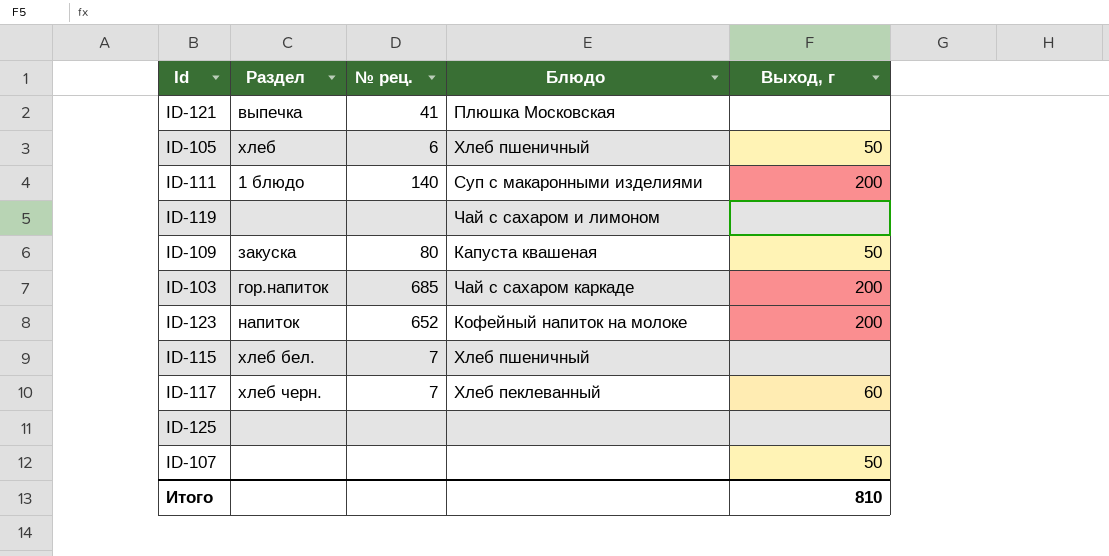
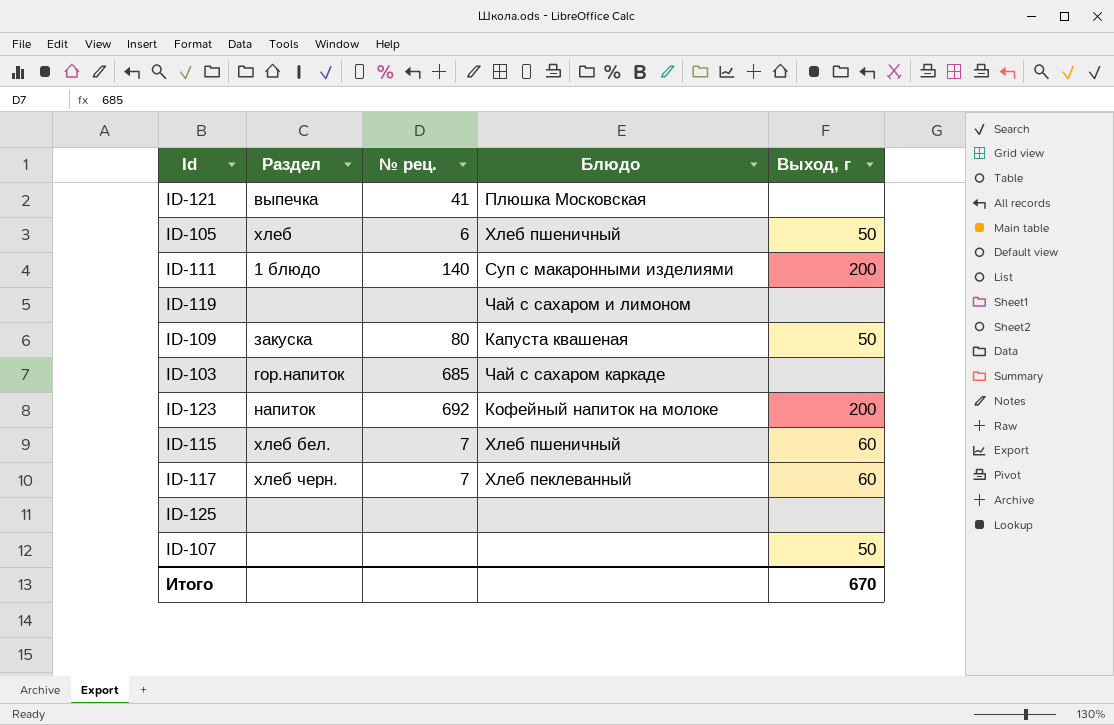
ID-103 | Выход, г: 200 -> none
ID-123 | № рец.: 652 -> 692
ID-115 | Выход, г: none -> 60
Итого | Выход, г: 810 -> 670

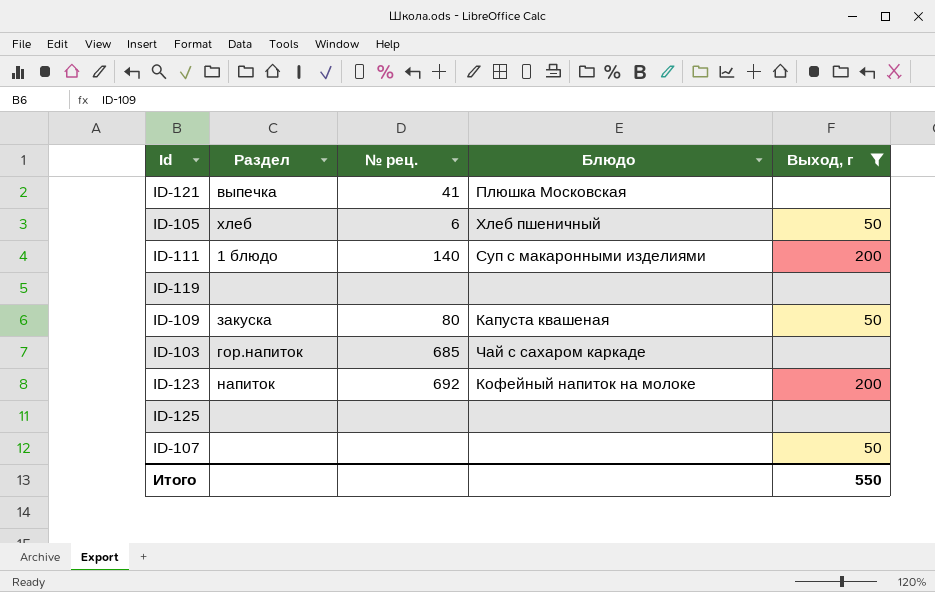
filter: none -> Выход, г != 60
ID-119 | Блюдо: Чай с сахаром и лимоном -> none
Итого | Выход, г: 670 -> 550

